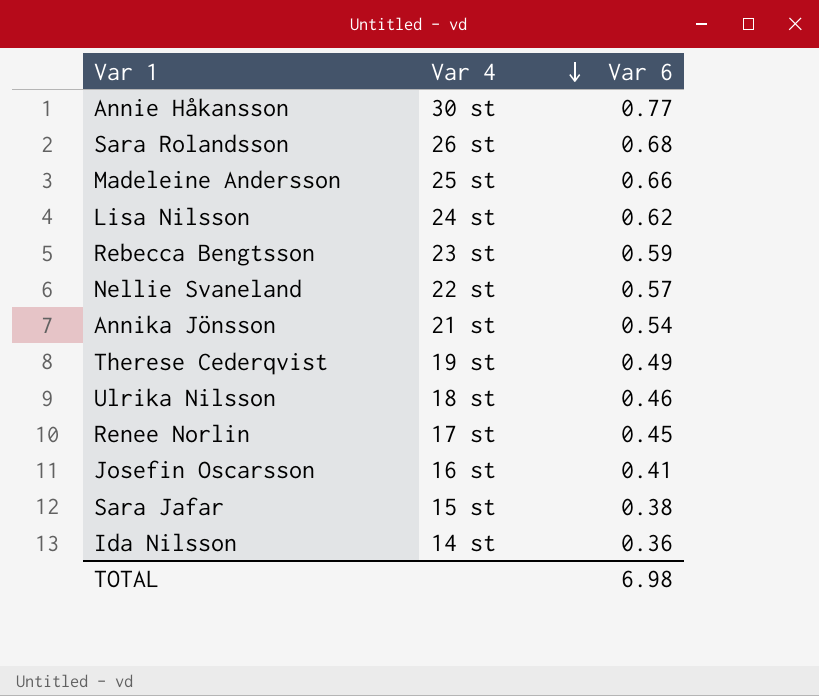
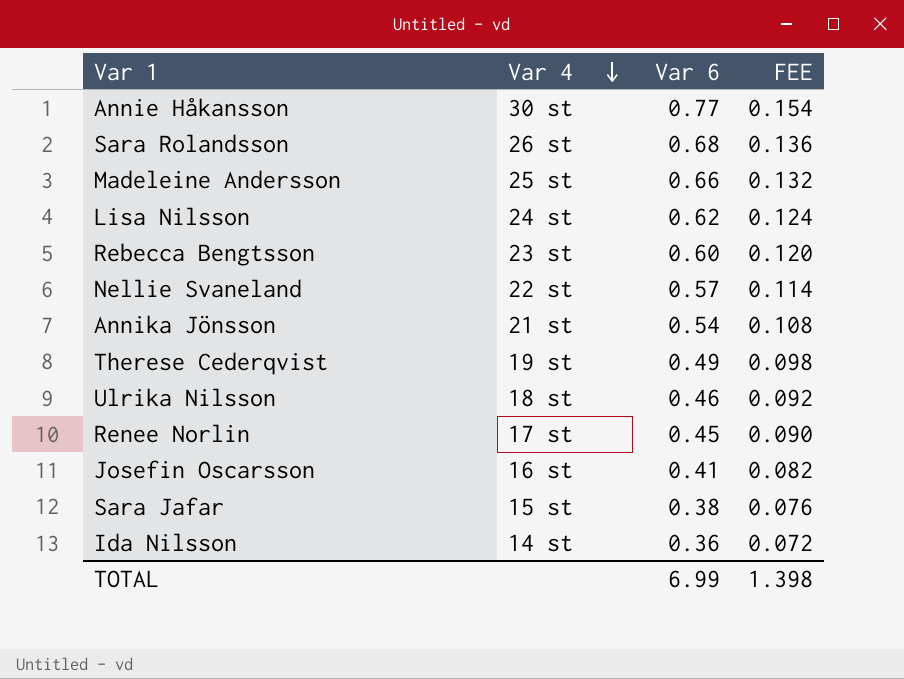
column FEE | formula: none -> [Var 6] * 0.2
Rebecca Bengtsson | Var 6: 0.59 -> 0.60
TOTAL | Var 6: 6.98 -> 6.99

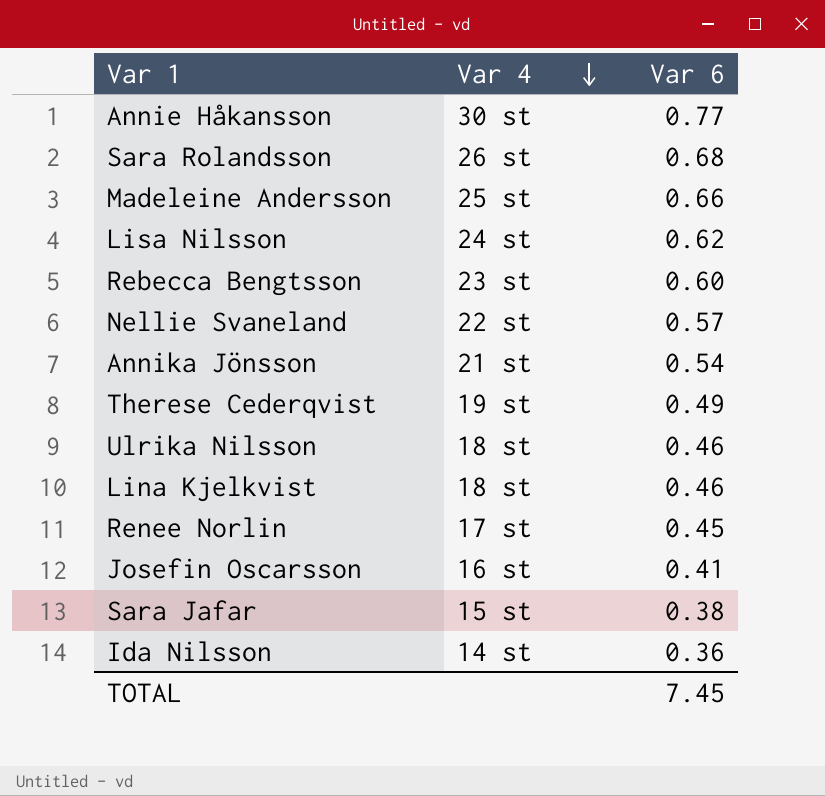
column FEE | formula: [Var 6] * 0.2 -> none
row Lina Kjelkvist: none -> 18 st | 0.46
TOTAL | Var 6: 6.99 -> 7.45

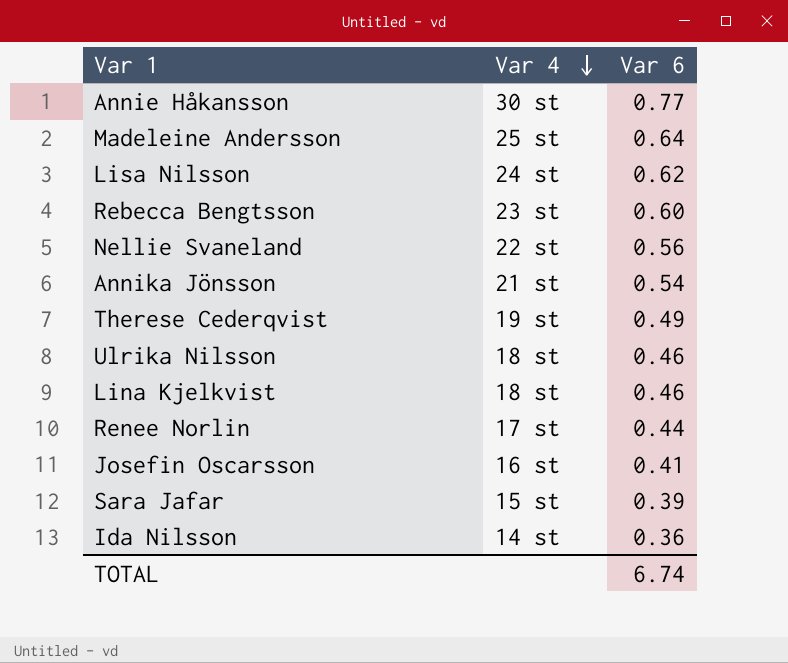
row Sara Rolandsson: 26 st | 0.68 -> none
Madeleine Andersson | Var 6: 0.66 -> 0.64
Nellie Svaneland | Var 6: 0.57 -> 0.56
Renee Norlin | Var 6: 0.45 -> 0.44
Sara Jafar | Var 6: 0.38 -> 0.39
TOTAL | Var 6: 7.45 -> 6.74

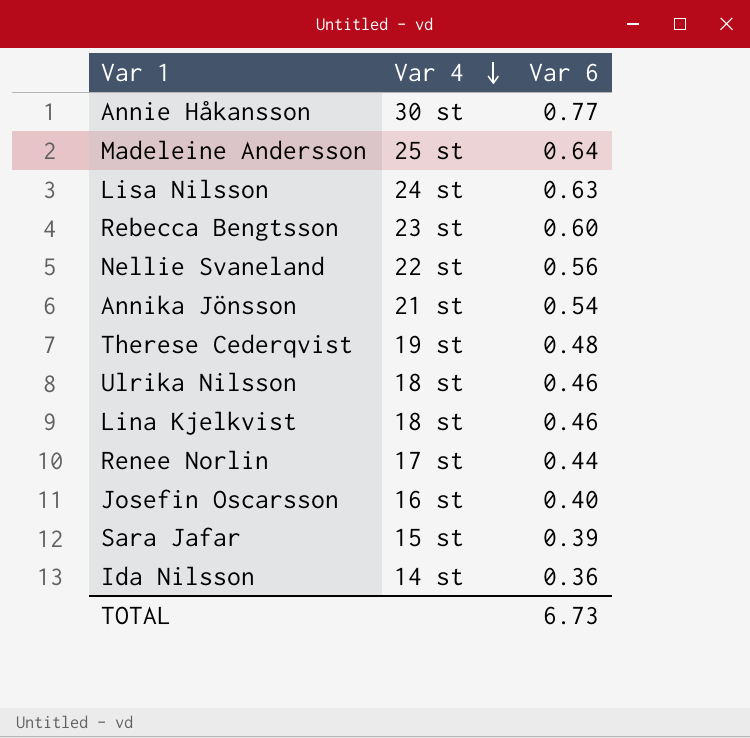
Lisa Nilsson | Var 6: 0.62 -> 0.63
Therese Cederqvist | Var 6: 0.49 -> 0.48
Josefin Oscarsson | Var 6: 0.41 -> 0.40
TOTAL | Var 6: 6.74 -> 6.73

